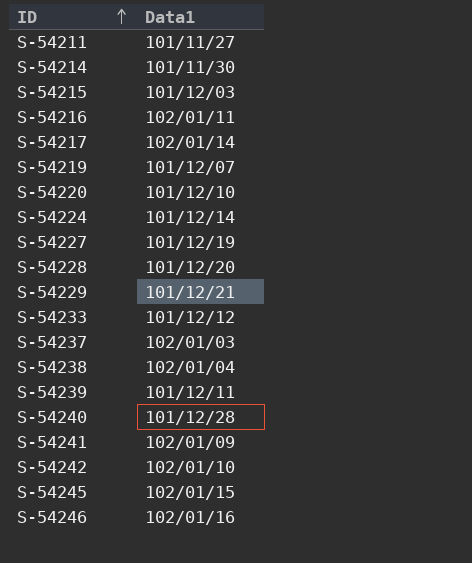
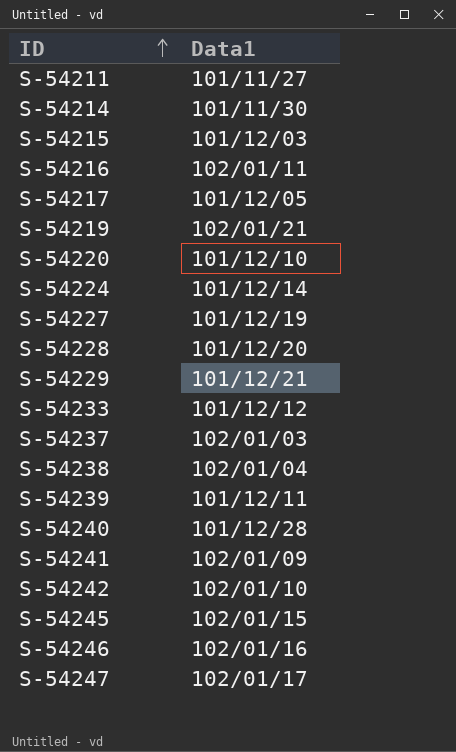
S-54217 | Data1: 102/01/14 -> 101/12/05
S-54219 | Data1: 101/12/07 -> 102/01/21
row S-54247: none -> 102/01/17

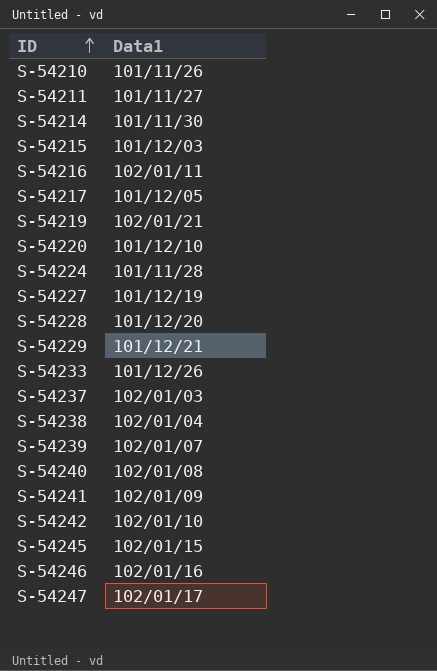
row S-54210: none -> 101/11/26
S-54224 | Data1: 101/12/14 -> 101/11/28
S-54233 | Data1: 101/12/12 -> 101/12/26
S-54239 | Data1: 101/12/11 -> 102/01/07
S-54240 | Data1: 101/12/28 -> 102/01/08

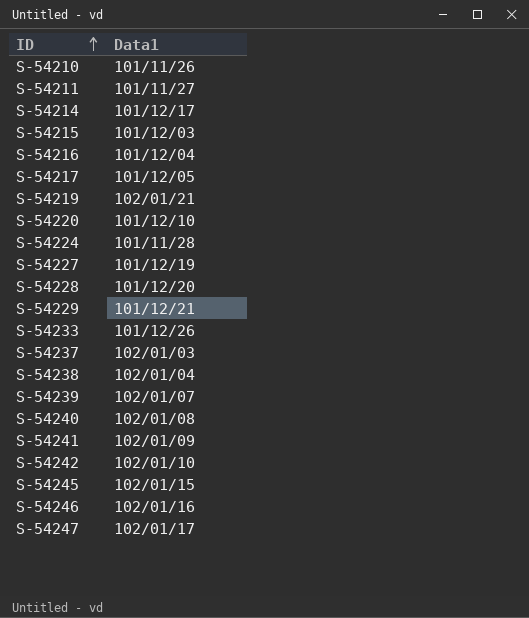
S-54214 | Data1: 101/11/30 -> 101/12/17
S-54216 | Data1: 102/01/11 -> 101/12/04

